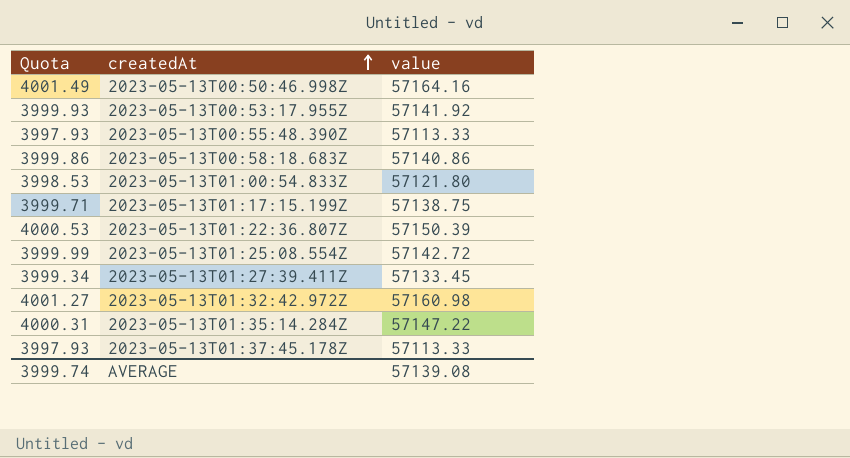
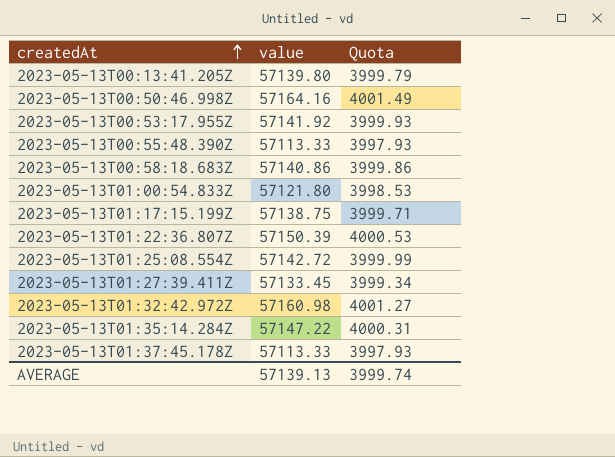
column Quota | position: 1 -> 3
row 2023-05-13T00:13:41.205Z: none -> 57139.80 | 3999.79
AVERAGE | value: 57139.08 -> 57139.13

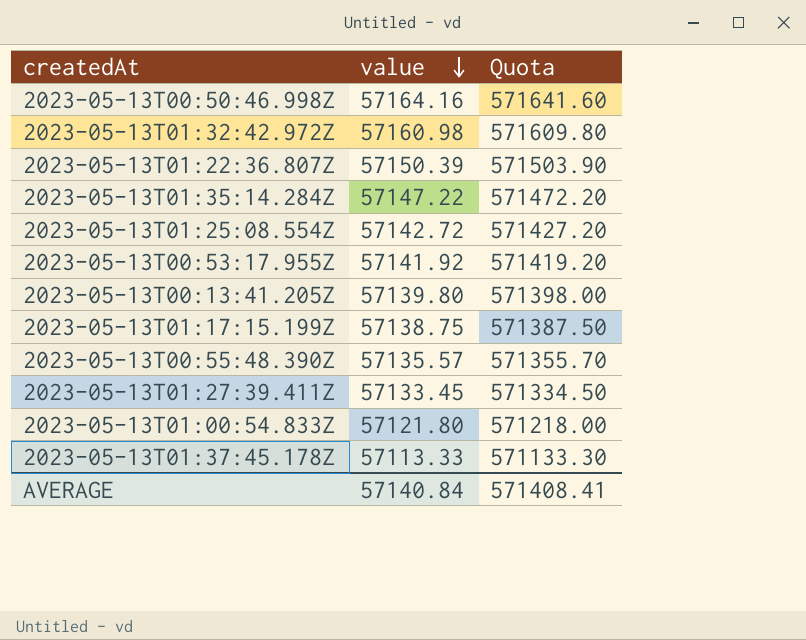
row order: createdAt ascending -> value descending
column Quota | formula: [value] * 0.07 -> [value] * 10
row 2023-05-13T00:58:18.683Z: 57140.86 | 3999.86 -> none
2023-05-13T00:55:48.390Z | value: 57113.33 -> 57135.57
AVERAGE | value: 57139.13 -> 57140.84
AVERAGE | Quota: 3999.74 -> 571408.41

